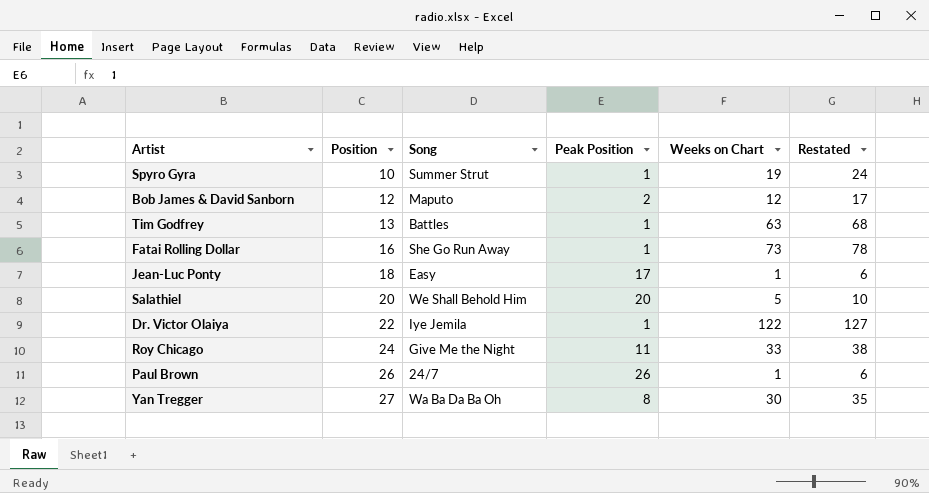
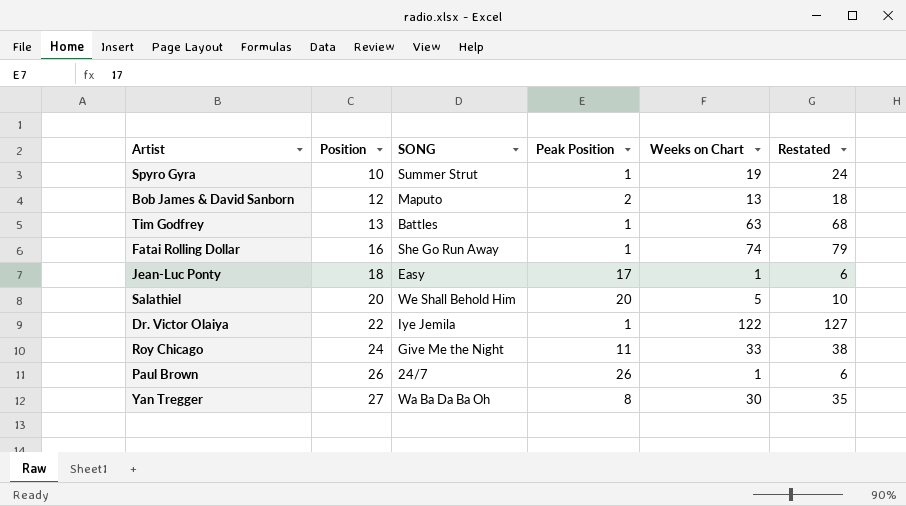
column name: Song -> SONG
Bob James & David Sanborn | Weeks on Chart: 12 -> 13
Bob James & David Sanborn | Restated: 17 -> 18
Fatai Rolling Dollar | Weeks on Chart: 73 -> 74
Fatai Rolling Dollar | Restated: 78 -> 79

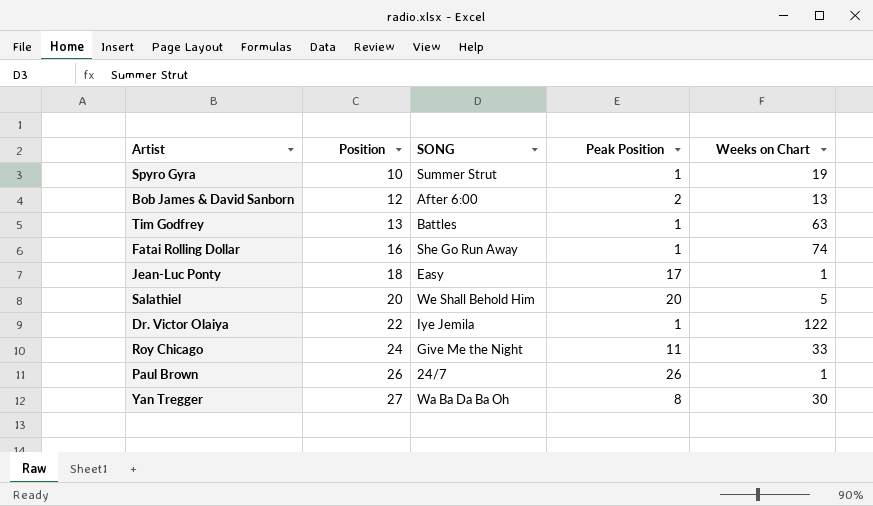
column Restated | formula: [Weeks on Chart] + 5 -> none
Bob James & David Sanborn | SONG: Maputo -> After 6:00

